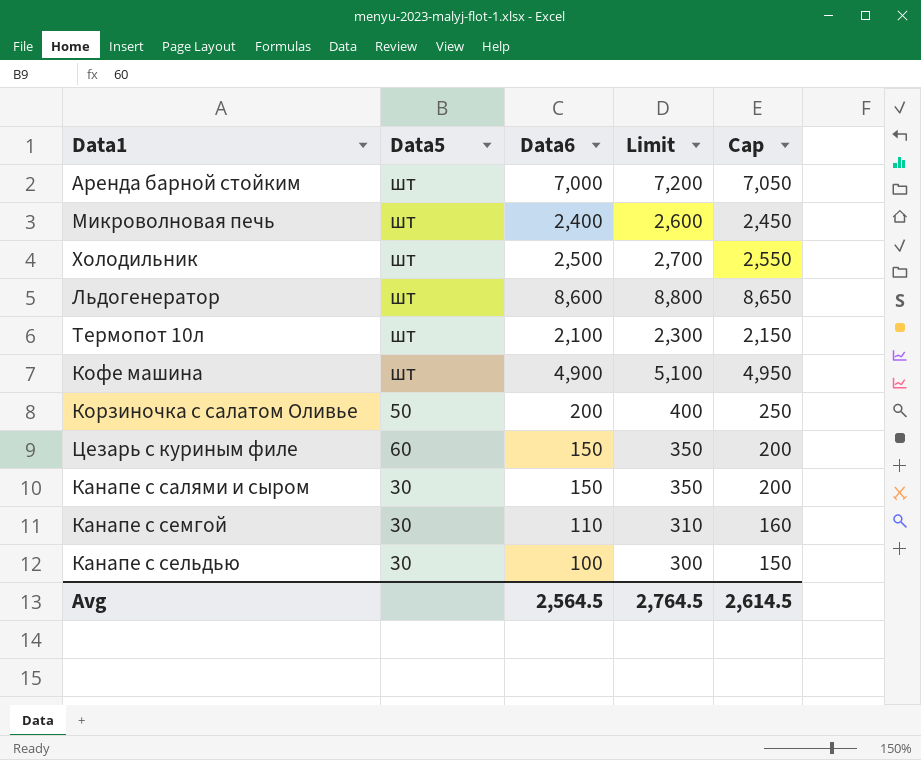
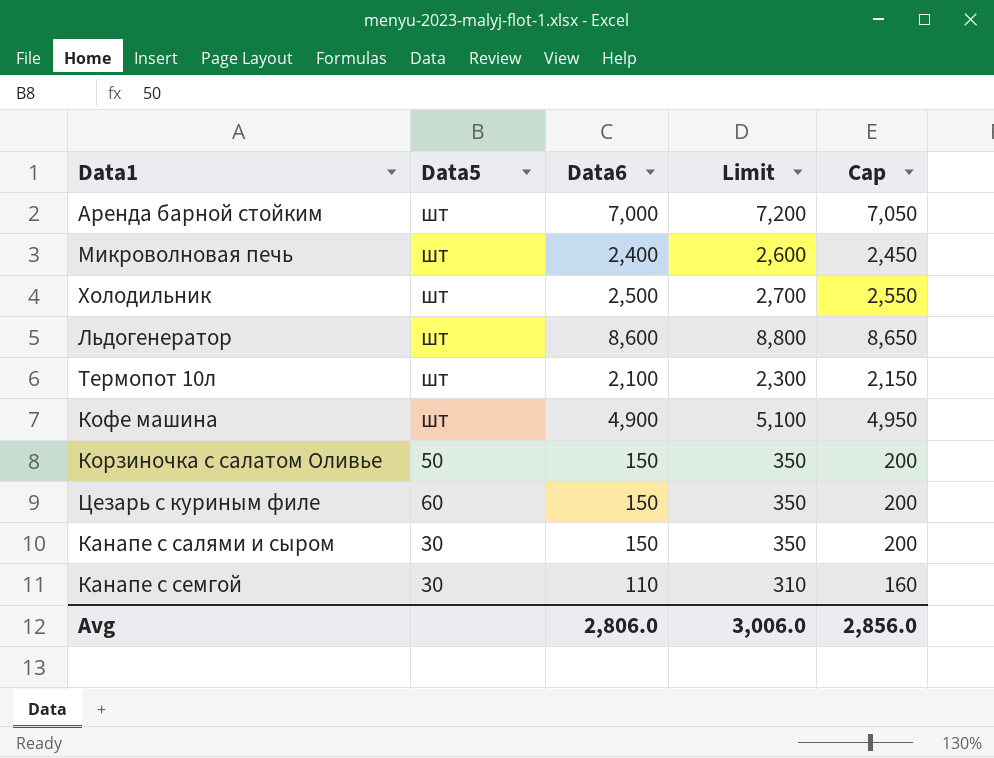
row Канапе с сельдью: 30 | 100 | 300 | 150 -> none
Корзиночка с салатом Оливье | Data6: 200 -> 150
Корзиночка с салатом Оливье | Limit: 400 -> 350
Корзиночка с салатом Оливье | Cap: 250 -> 200
Avg | Data6: 2,564.5 -> 2,806.0
Avg | Limit: 2,764.5 -> 3,006.0
Avg | Cap: 2,614.5 -> 2,856.0

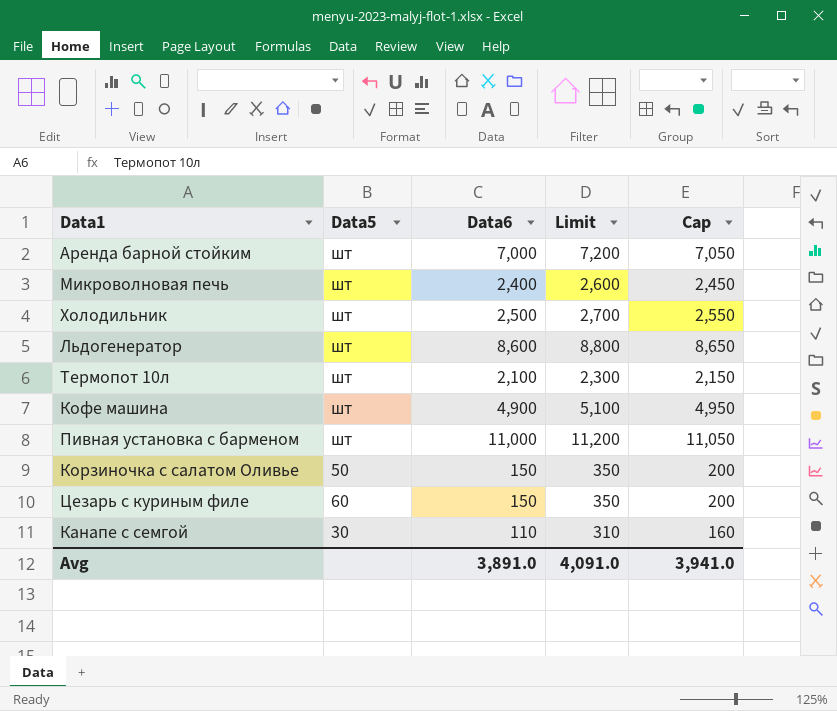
row Канапе с салями и сыром: 30 | 150 | 350 | 200 -> none
row Пивная установка с барменом: none -> шт | 11,000 | 11,200 | 11,050
Avg | Data6: 2,806.0 -> 3,891.0
Avg | Limit: 3,006.0 -> 4,091.0
Avg | Cap: 2,856.0 -> 3,941.0

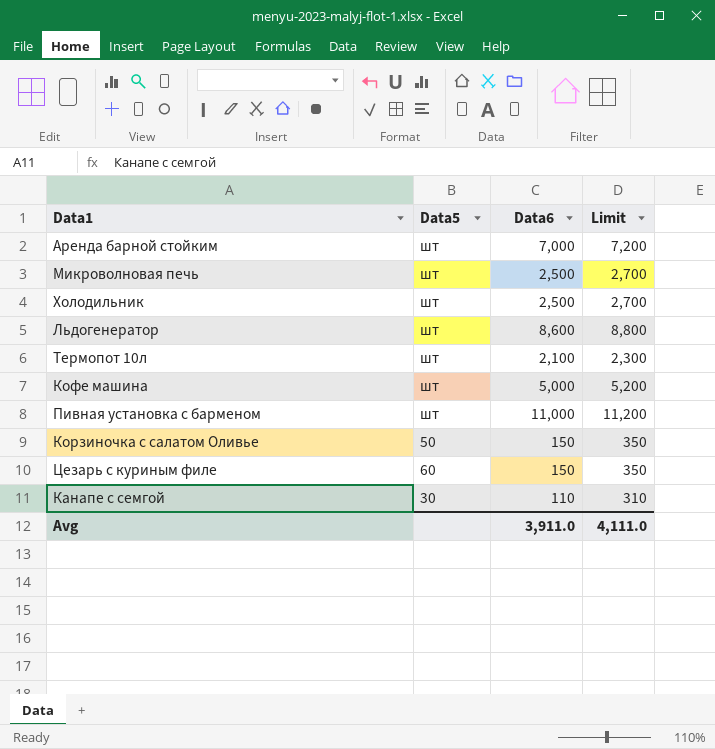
column Cap | formula: [Data6] + 50 -> none
Микроволновая печь | Data6: 2,400 -> 2,500
Микроволновая печь | Limit: 2,600 -> 2,700
Кофе машина | Data6: 4,900 -> 5,000
Кофе машина | Limit: 5,100 -> 5,200
Avg | Data6: 3,891.0 -> 3,911.0
Avg | Limit: 4,091.0 -> 4,111.0

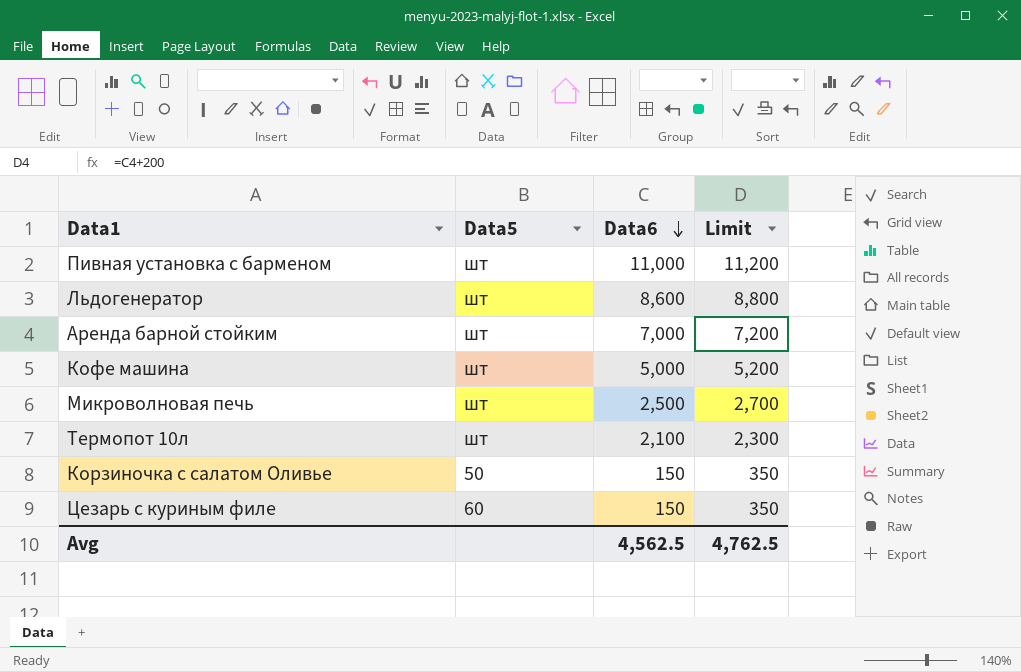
row order: none -> Data6 descending
row Холодильник: шт | 2,500 | 2,700 -> none
row Канапе с семгой: 30 | 110 | 310 -> none
Avg | Data6: 3,911.0 -> 4,562.5
Avg | Limit: 4,111.0 -> 4,762.5

